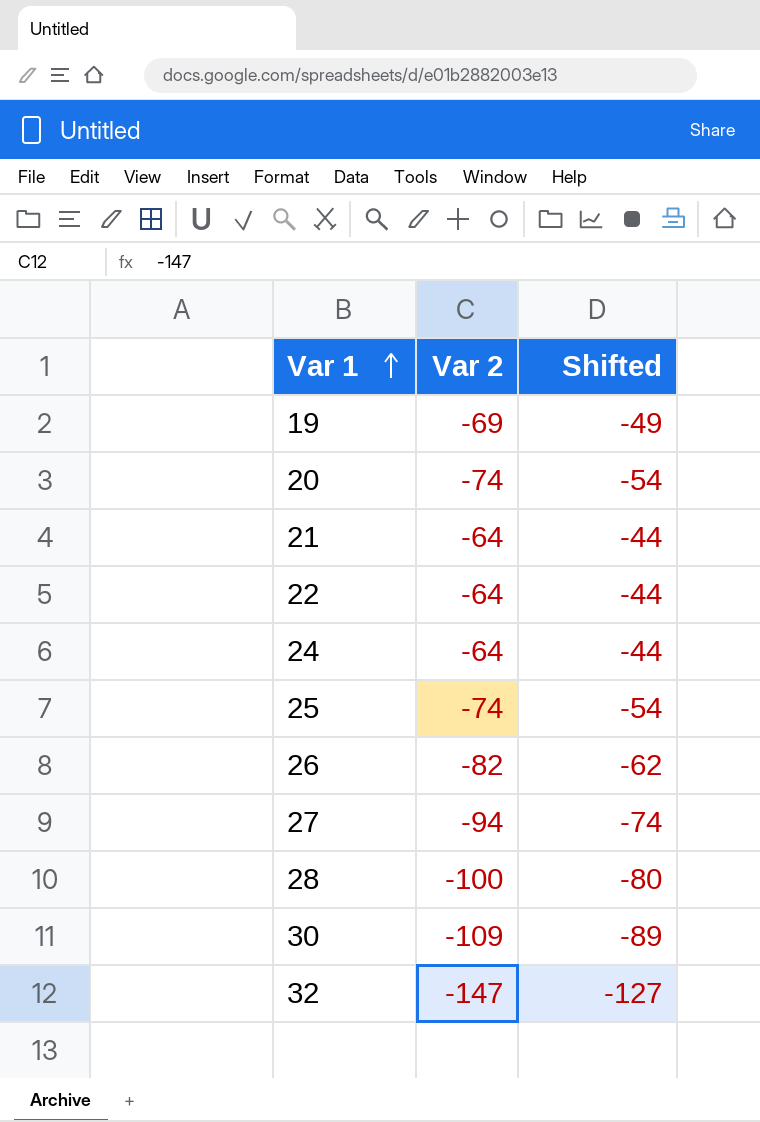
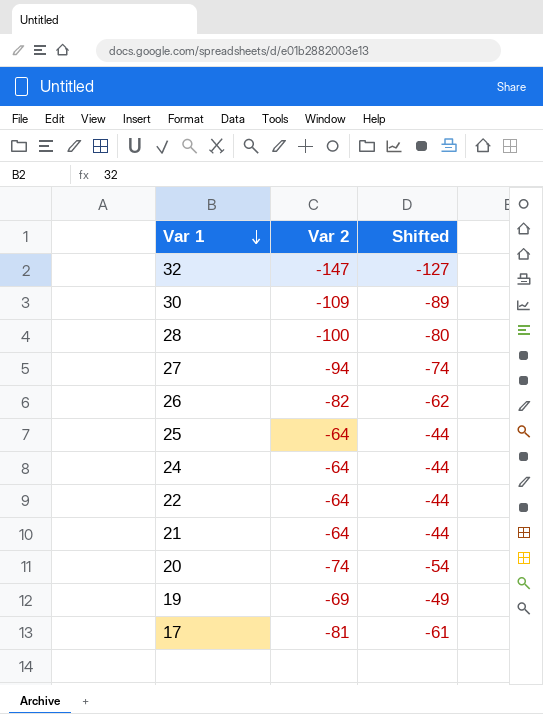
row order: Var 1 ascending -> Var 1 descending
25 | Var 2: -74 -> -64
25 | Shifted: -54 -> -44
row 17: none -> -81 | -61

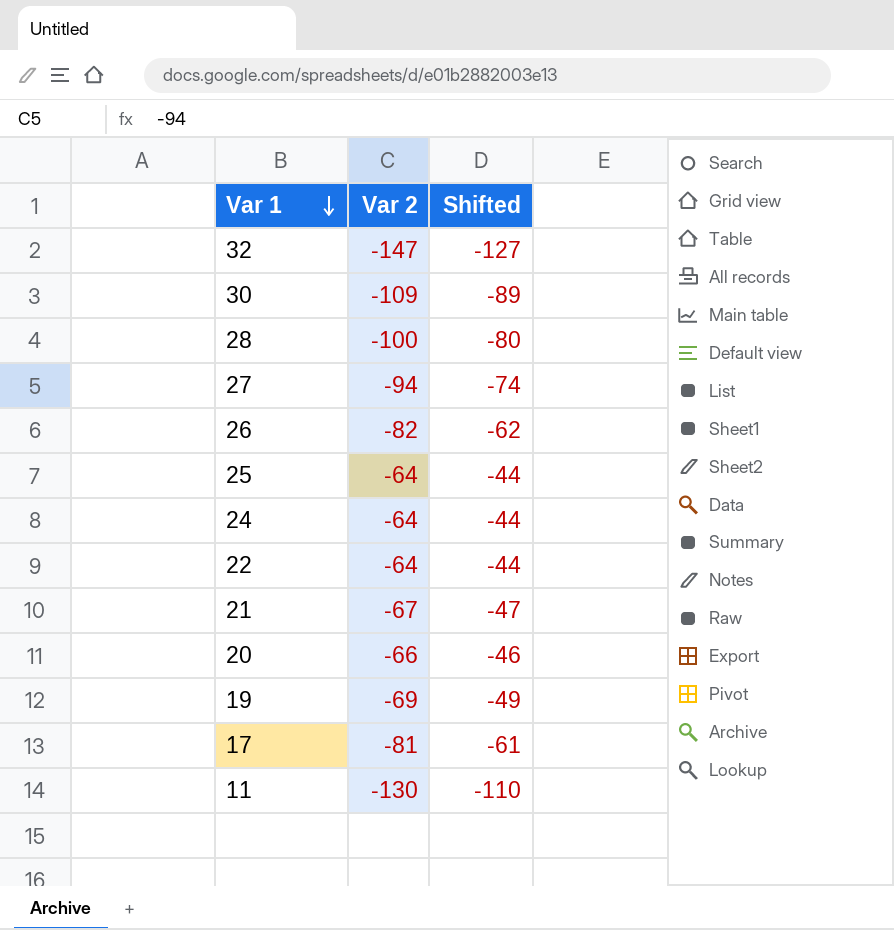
21 | Var 2: -64 -> -67
21 | Shifted: -44 -> -47
20 | Var 2: -74 -> -66
20 | Shifted: -54 -> -46
row 11: none -> -130 | -110

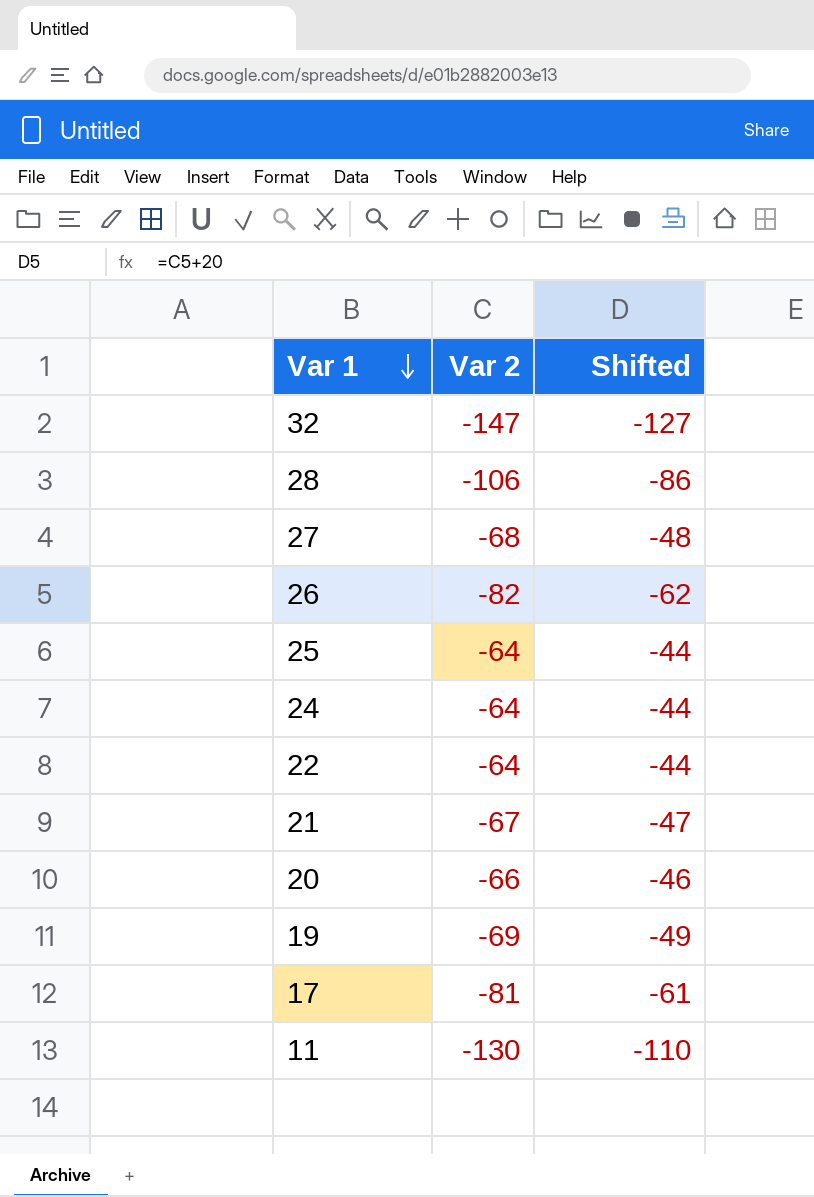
row 30: -109 | -89 -> none
28 | Var 2: -100 -> -106
28 | Shifted: -80 -> -86
27 | Var 2: -94 -> -68
27 | Shifted: -74 -> -48

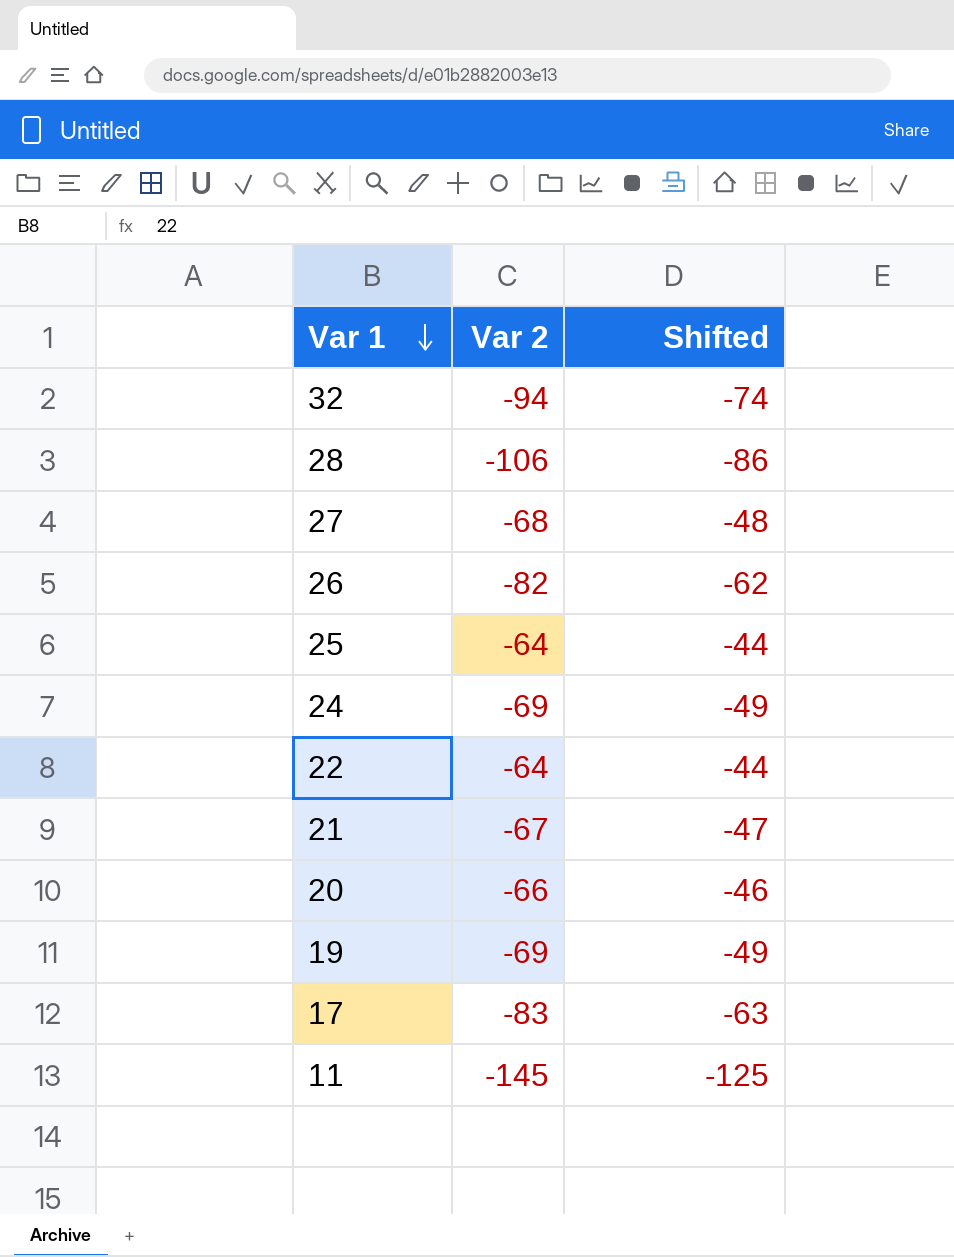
32 | Var 2: -147 -> -94
32 | Shifted: -127 -> -74
24 | Var 2: -64 -> -69
24 | Shifted: -44 -> -49
17 | Var 2: -81 -> -83
17 | Shifted: -61 -> -63
11 | Var 2: -130 -> -145
11 | Shifted: -110 -> -125

